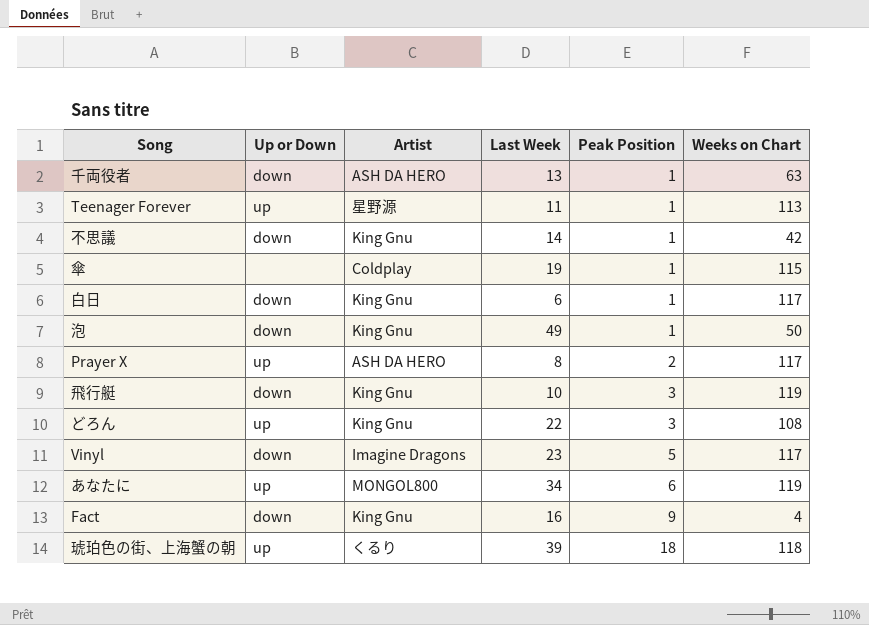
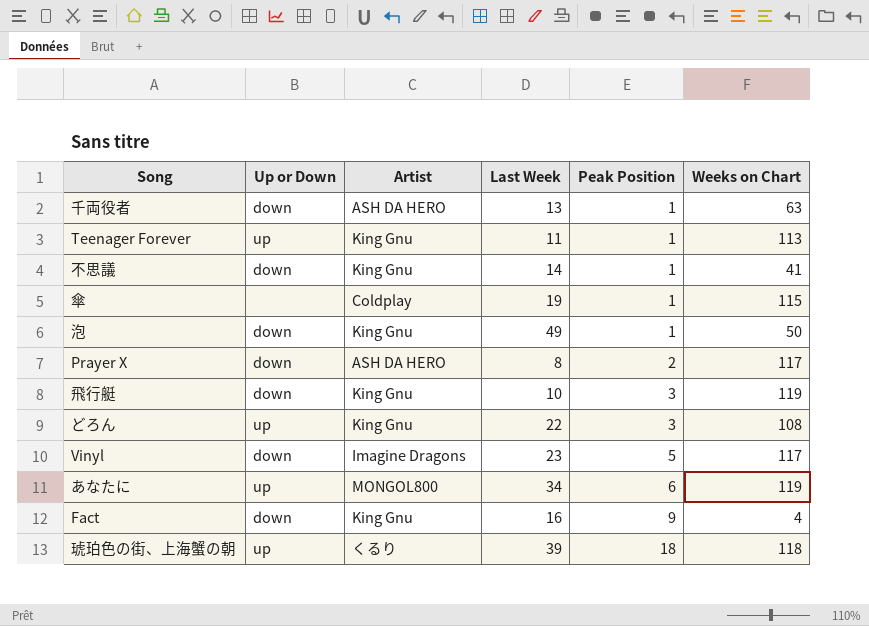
row 白日: down | King Gnu | 6 | 1 | 117 -> none
Teenager Forever | Artist: 星野源 -> King Gnu
不思議 | Weeks on Chart: 42 -> 41
Prayer X | Up or Down: up -> down

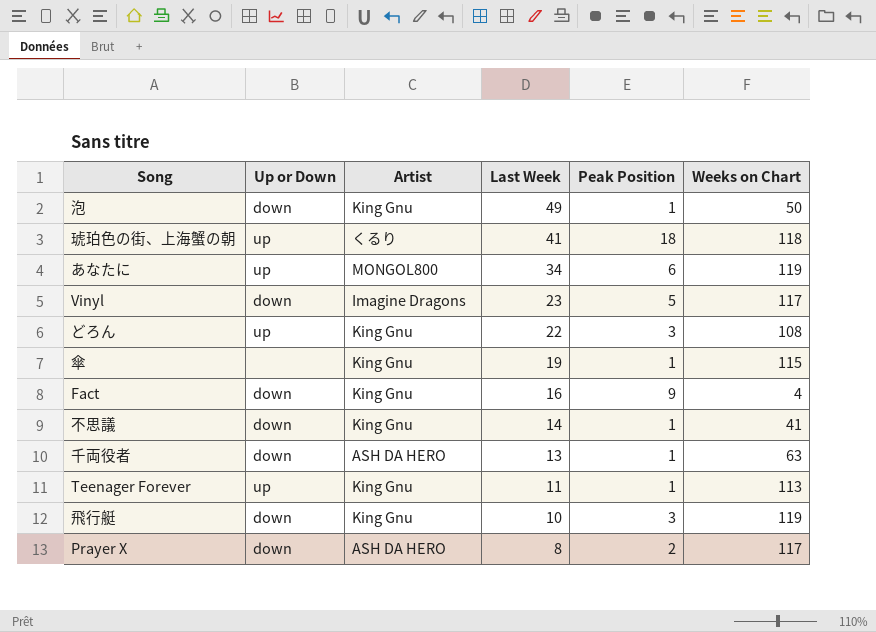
row order: Peak Position ascending -> Last Week descending
琥珀色の街、上海蟹の朝 | Last Week: 39 -> 41
傘 | Artist: Coldplay -> King Gnu

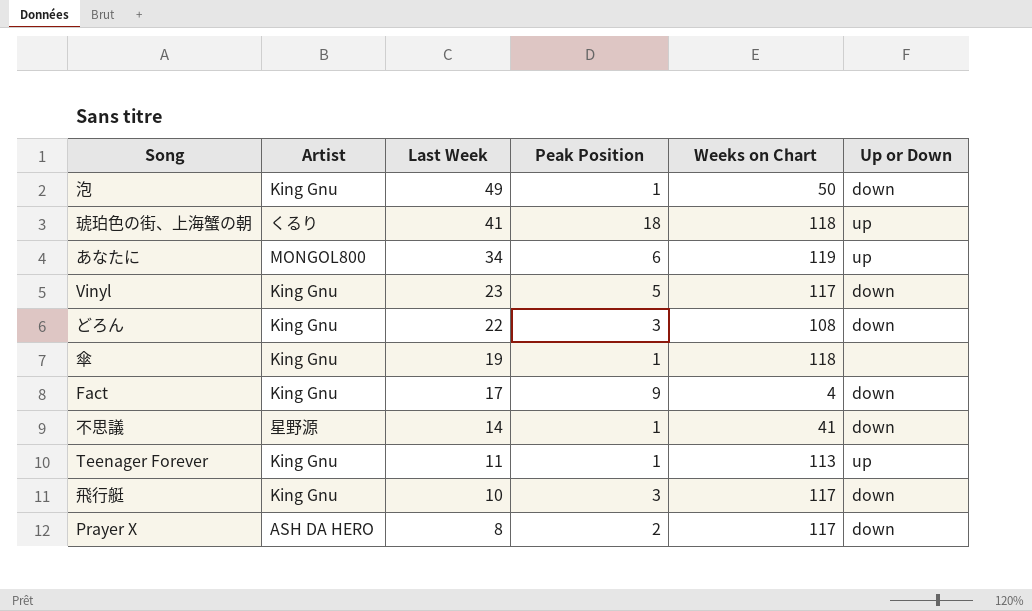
column Up or Down | position: 2 -> 6
row 千両役者: down | ASH DA HERO | 13 | 1 | 63 -> none
Vinyl | Artist: Imagine Dragons -> King Gnu
どろん | Up or Down: up -> down
傘 | Weeks on Chart: 115 -> 118
Fact | Last Week: 16 -> 17
不思議 | Artist: King Gnu -> 星野源
飛行艇 | Weeks on Chart: 119 -> 117

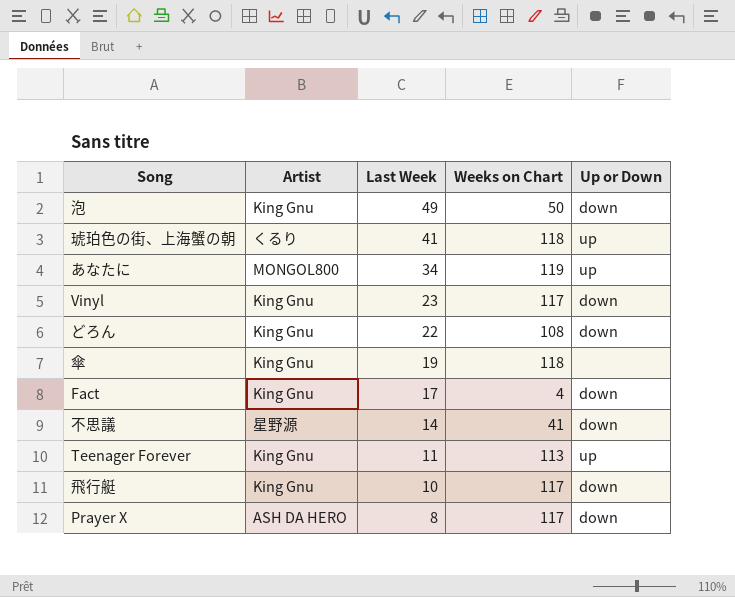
column Peak Position | position: 4 -> none

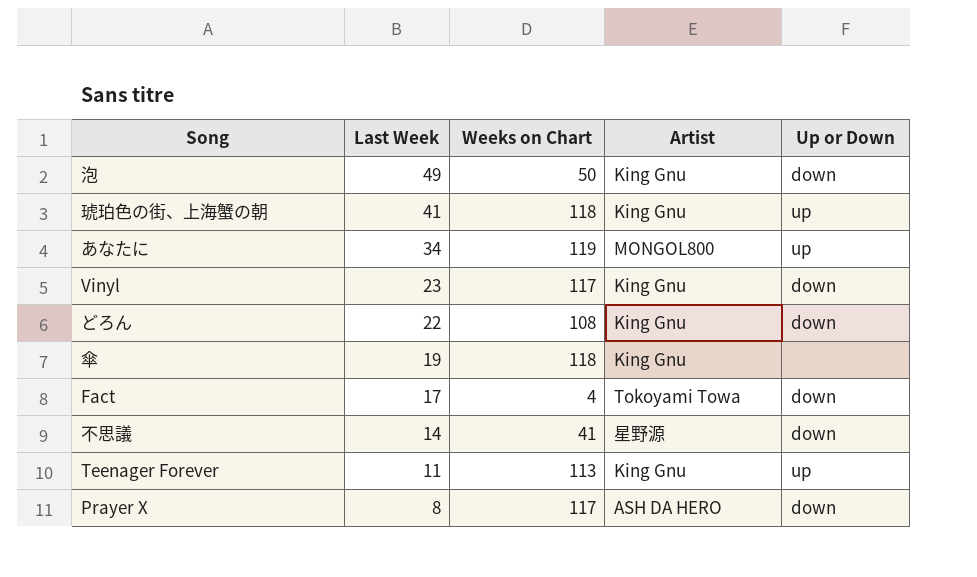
column Artist | position: 2 -> 4
row 飛行艇: King Gnu | 10 | 117 | down -> none
琥珀色の街、上海蟹の朝 | Artist: くるり -> King Gnu
Fact | Artist: King Gnu -> Tokoyami Towa

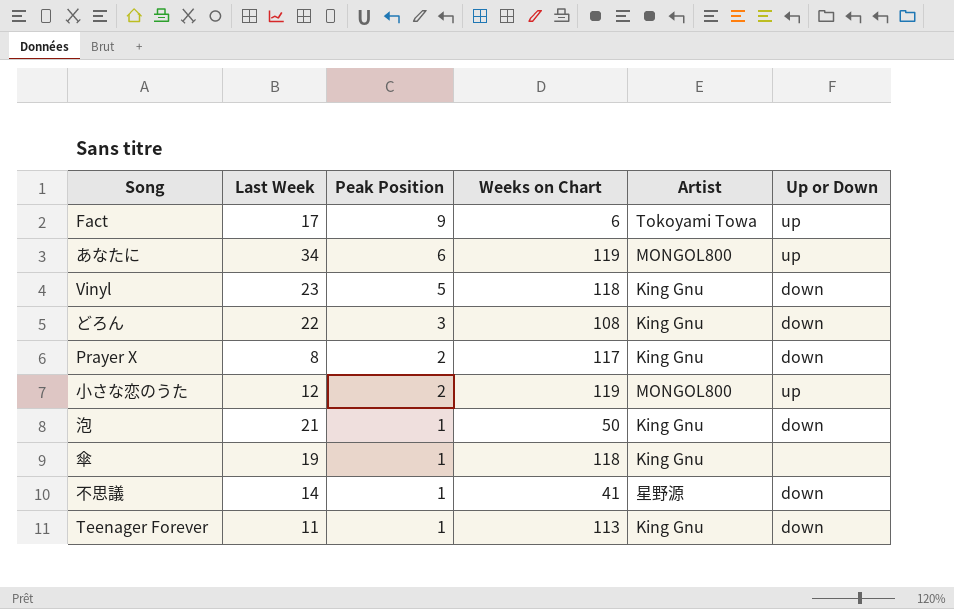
row order: Last Week descending -> Peak Position descending
column Peak Position | position: none -> 3
row 琥珀色の街、上海蟹の朝: 41 | 118 | King Gnu | up -> none
Fact | Weeks on Chart: 4 -> 6
Fact | Up or Down: down -> up
Vinyl | Weeks on Chart: 117 -> 118
Prayer X | Artist: ASH DA HERO -> King Gnu
row 小さな恋のうた: none -> 12 | 2 | 119 | MONGOL800 | up
泡 | Last Week: 49 -> 21
Teenager Forever | Up or Down: up -> down

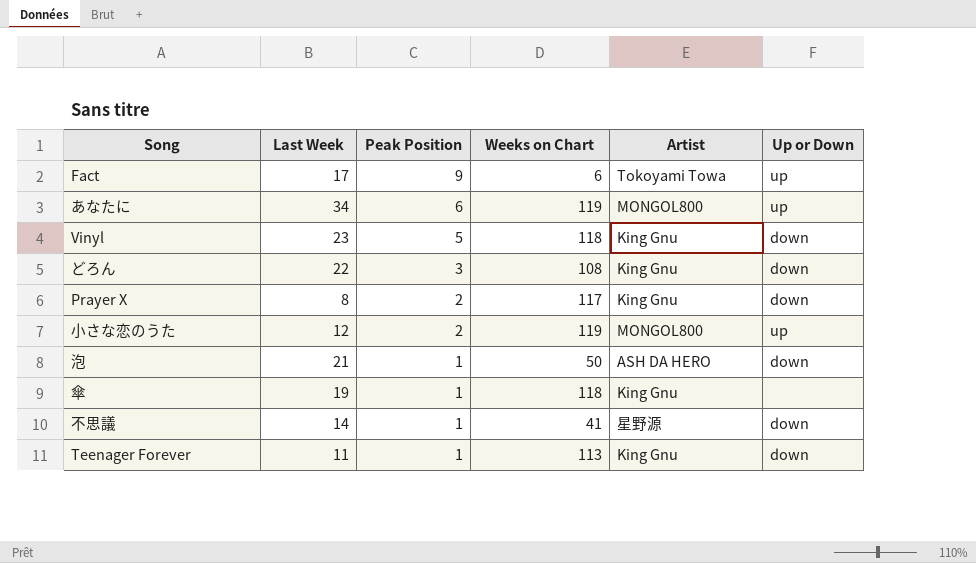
泡 | Artist: King Gnu -> ASH DA HERO

